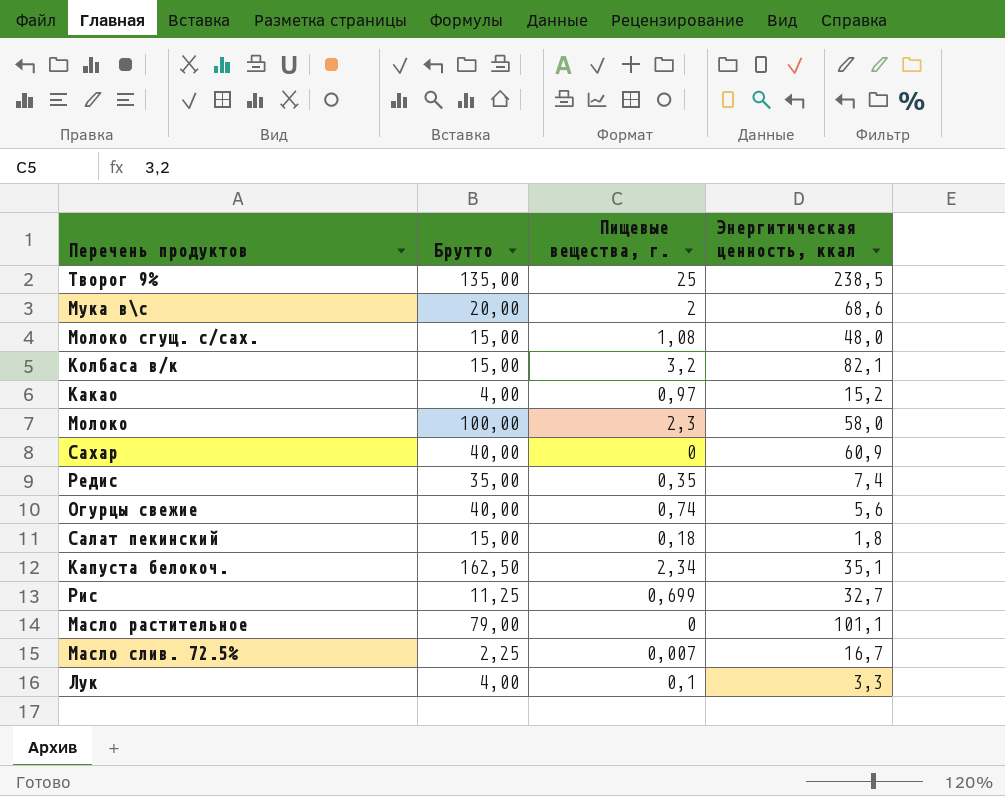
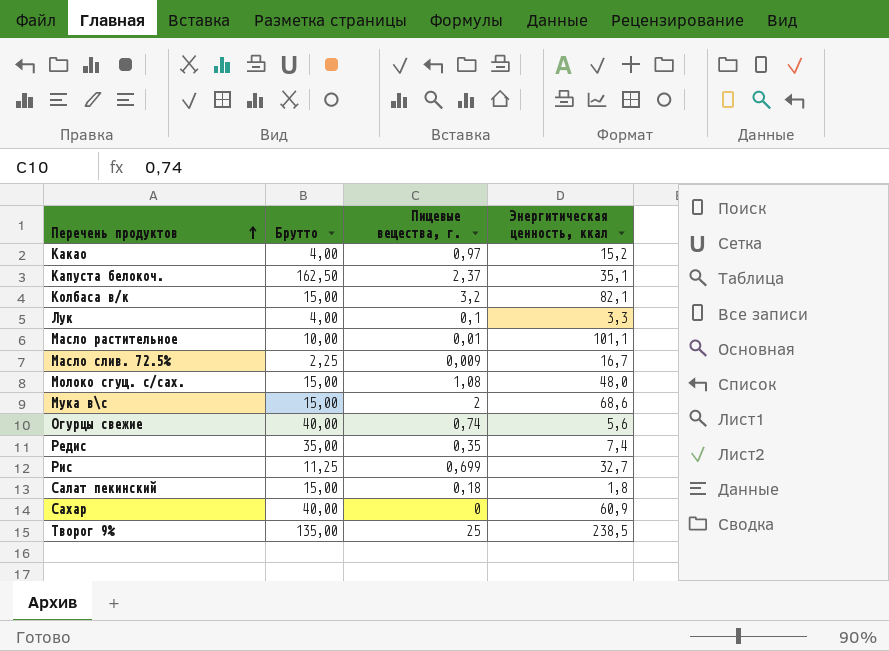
row order: none -> Перечень продуктов ascending
row Молоко: 100,00 | 2,3 | 58,0 -> none
Капуста белокоч. | Пищевые вещества, г.: 2,34 -> 2,37
Масло растительное | Брутто: 79,00 -> 10,00
Масло растительное | Пищевые вещества, г.: 0 -> 0,01
Масло слив. 72.5% | Пищевые вещества, г.: 0,007 -> 0,009
Мука в\c | Брутто: 20,00 -> 15,00

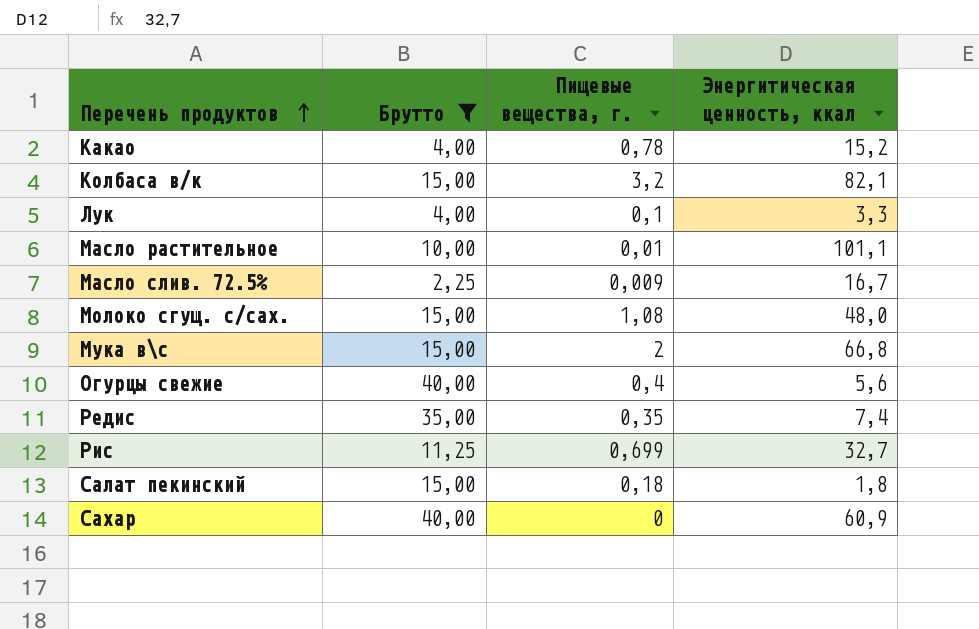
filter: none -> Брутто <= 40,00
Какао | Пищевые вещества, г.: 0,97 -> 0,78
Мука в\c | Энергитическая ценность, ккал: 68,6 -> 66,8
Огурцы свежие | Пищевые вещества, г.: 0,74 -> 0,4

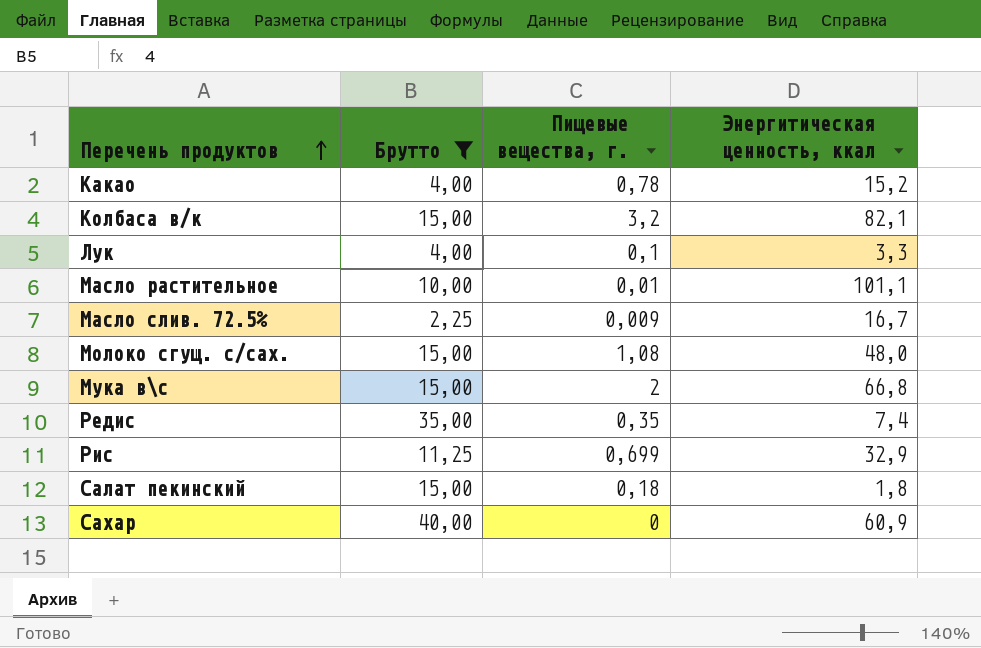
row Огурцы свежие: 40,00 | 0,4 | 5,6 -> none
Рис | Энергитическая ценность, ккал: 32,7 -> 32,9

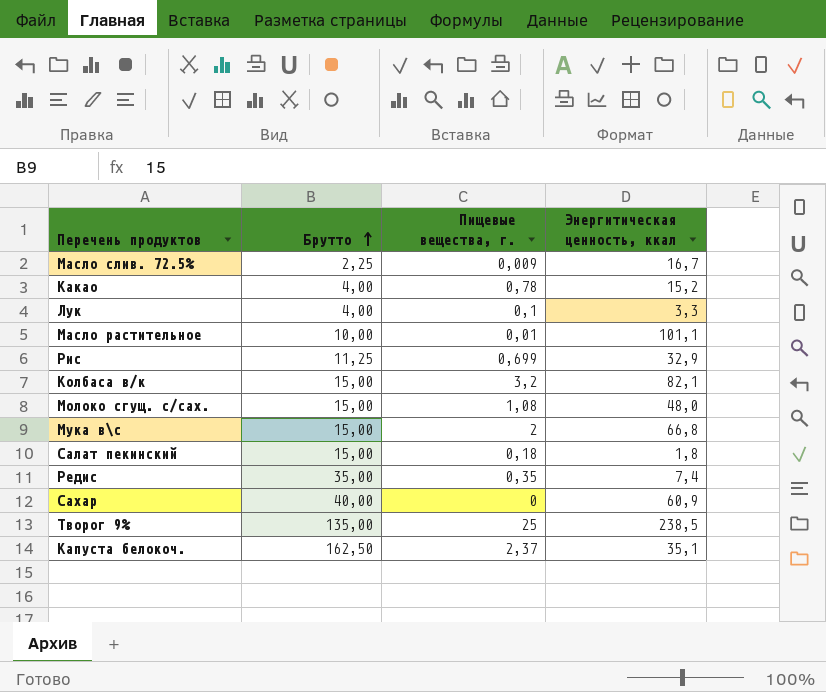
filter: Брутто <= 40,00 -> none
row order: Перечень продуктов ascending -> Брутто ascending

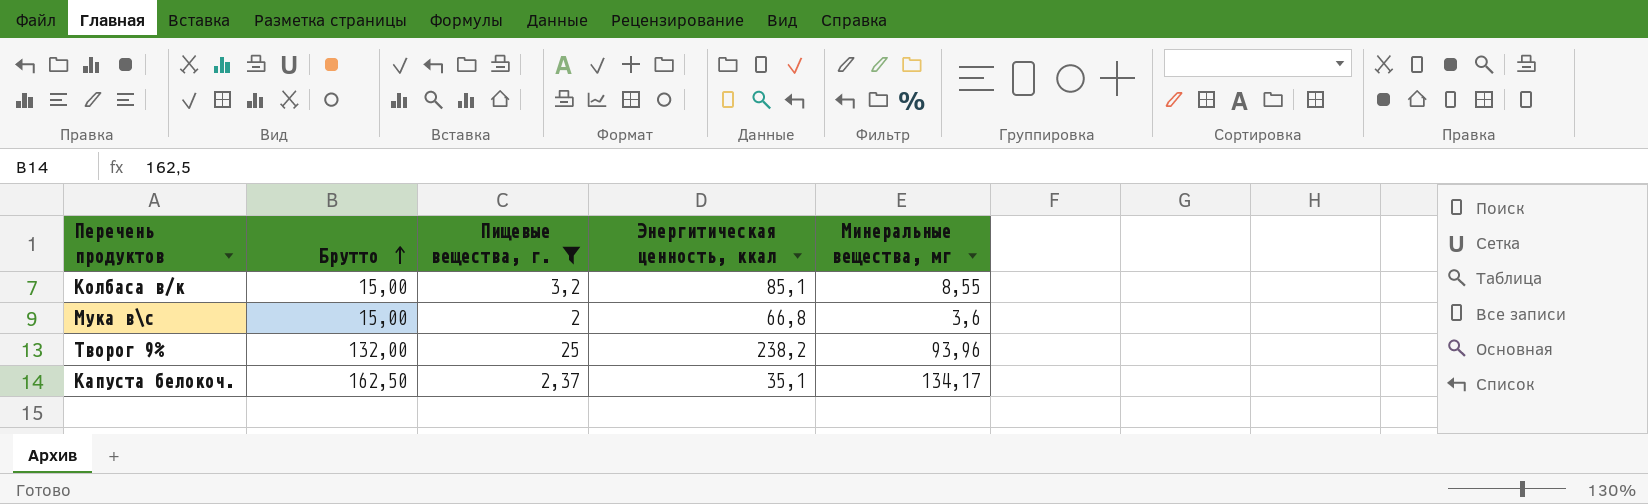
filter: none -> Пищевые вещества, г. >= 2
column Минеральные вещества, мг | position: none -> 5
Колбаса в/к | Энергитическая ценность, ккал: 82,1 -> 85,1
Творог 9% | Брутто: 135,00 -> 132,00
Творог 9% | Энергитическая ценность, ккал: 238,5 -> 238,2

